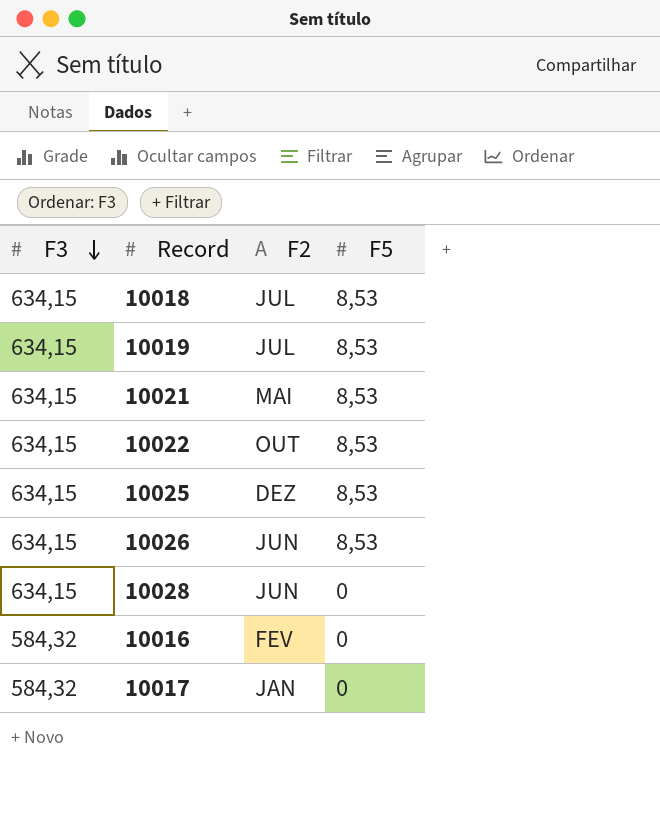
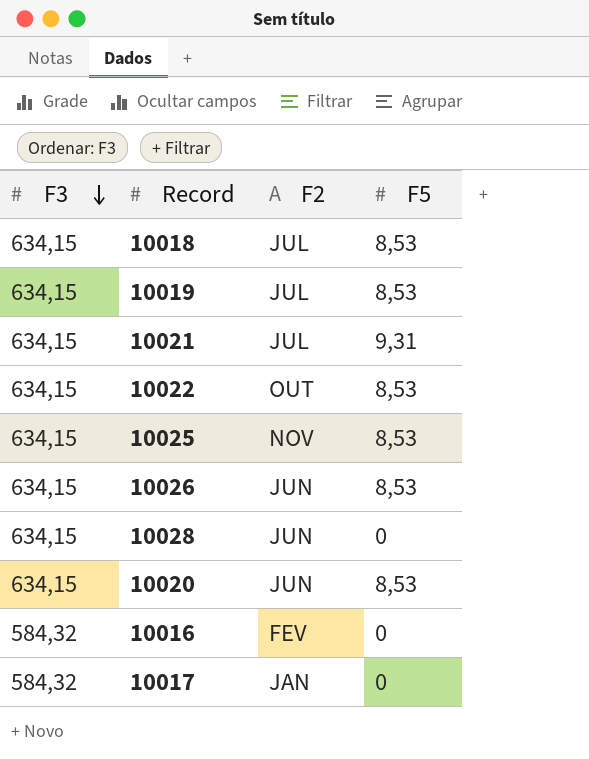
10021 | F2: MAI -> JUL
10021 | F5: 8,53 -> 9,31
10025 | F2: DEZ -> NOV
row 10020: none -> 634,15 | JUN | 8,53

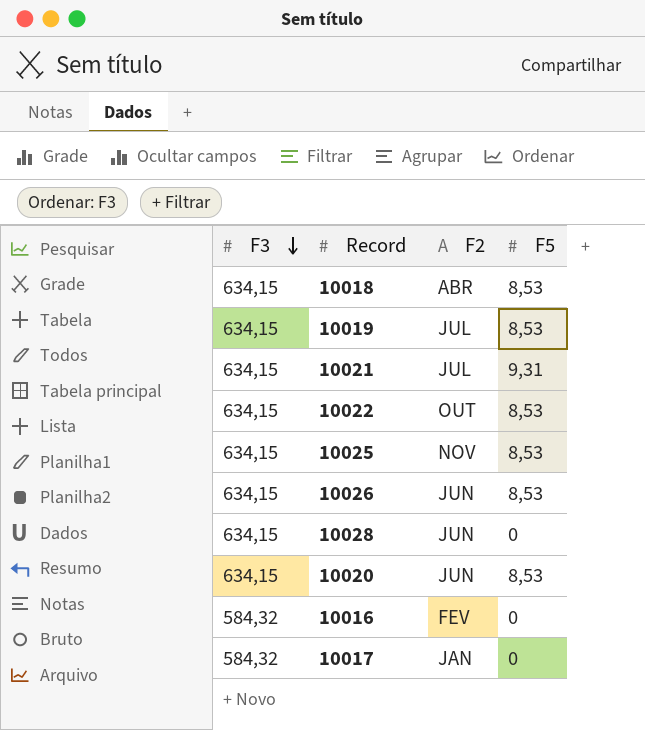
10018 | F2: JUL -> ABR

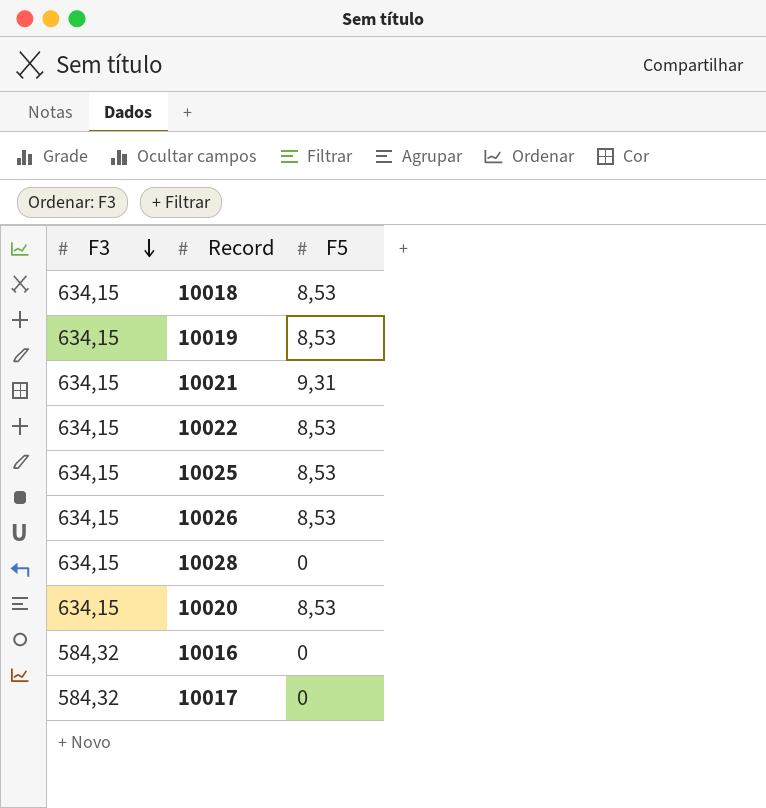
column F2 | position: 3 -> none

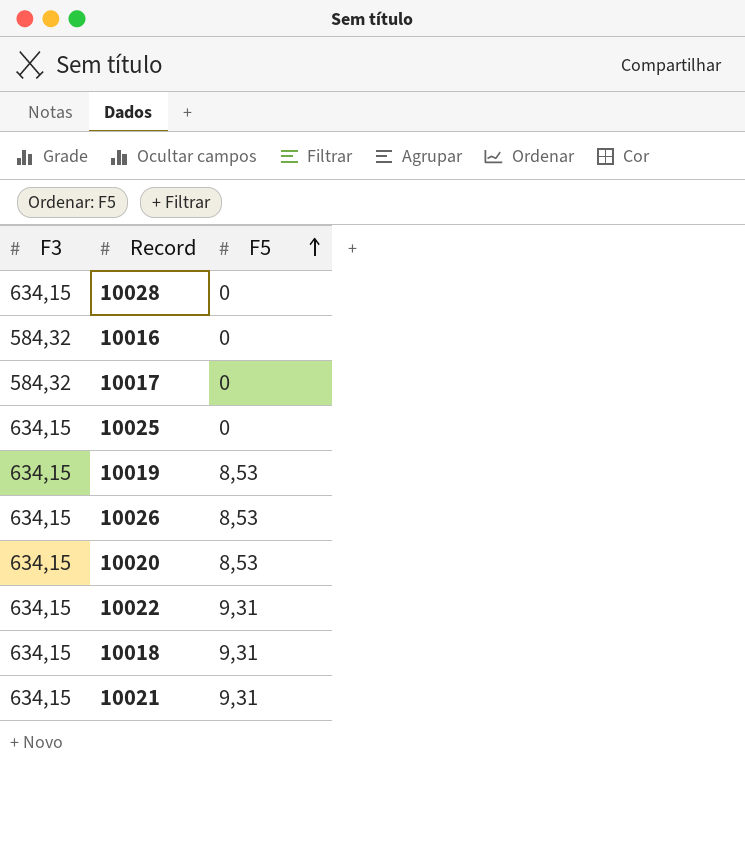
row order: F3 descending -> F5 ascending
10025 | F5: 8,53 -> 0
10022 | F5: 8,53 -> 9,31
10018 | F5: 8,53 -> 9,31

